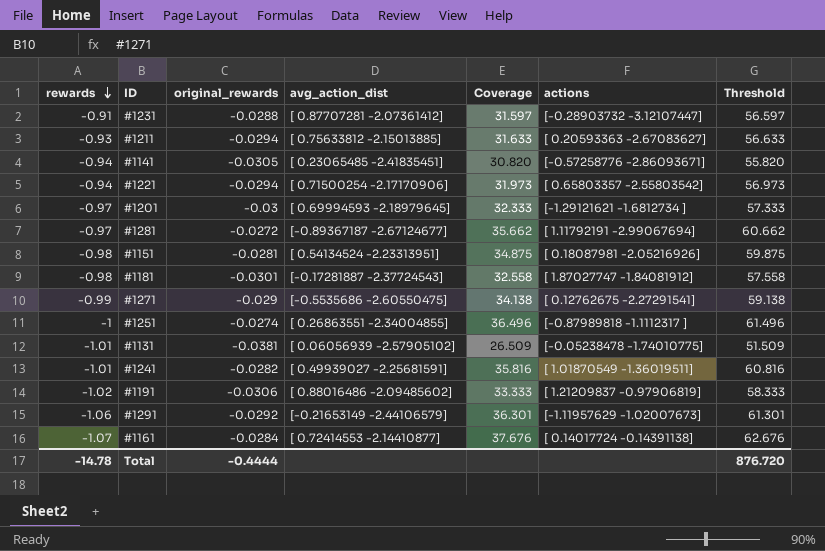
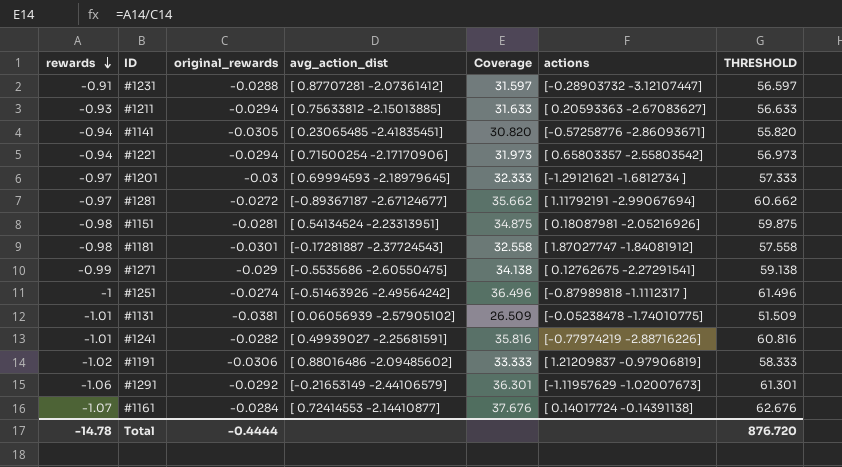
column name: Threshold -> THRESHOLD
#1251 | avg_action_dist: [ 0.26863551 -2.34004855] -> [-0.51463926 -2.49564242]
#1241 | actions: [ 1.01870549 -1.36019511] -> [-0.77974219 -2.88716226]

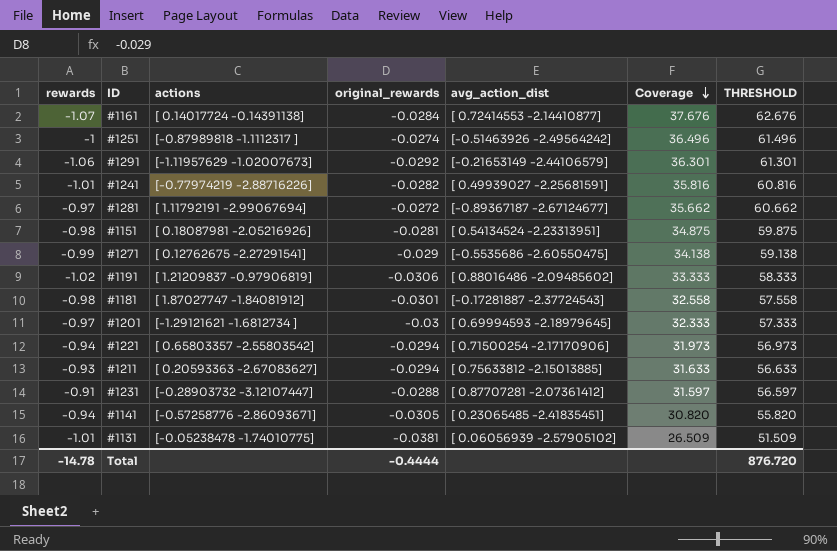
row order: rewards descending -> Coverage descending
column actions | position: 6 -> 3

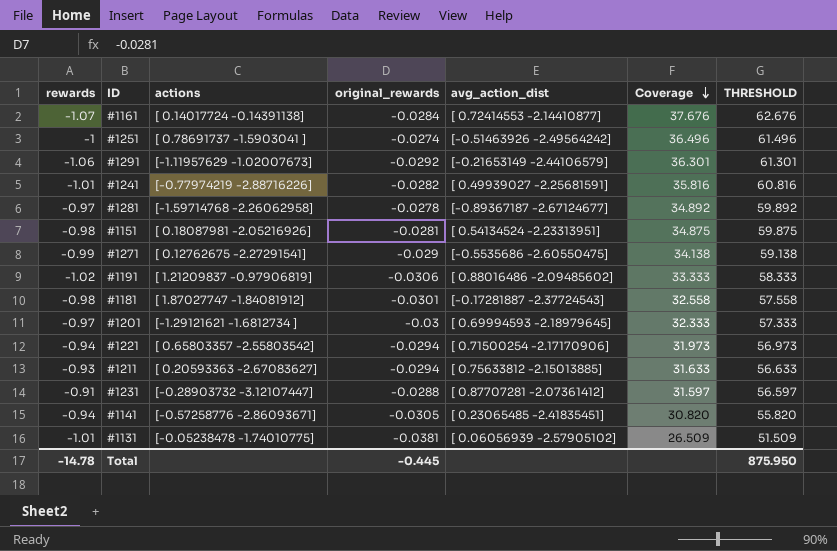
#1251 | actions: [-0.87989818 -1.1112317 ] -> [ 0.78691737 -1.5903041 ]
#1281 | actions: [ 1.11792191 -2.99067694] -> [-1.59714768 -2.26062958]
#1281 | original_rewards: -0.0272 -> -0.0278
#1281 | Coverage: 35.662 -> 34.892
#1281 | THRESHOLD: 60.662 -> 59.892
Total | original_rewards: -0.4444 -> -0.445
Total | THRESHOLD: 876.720 -> 875.950

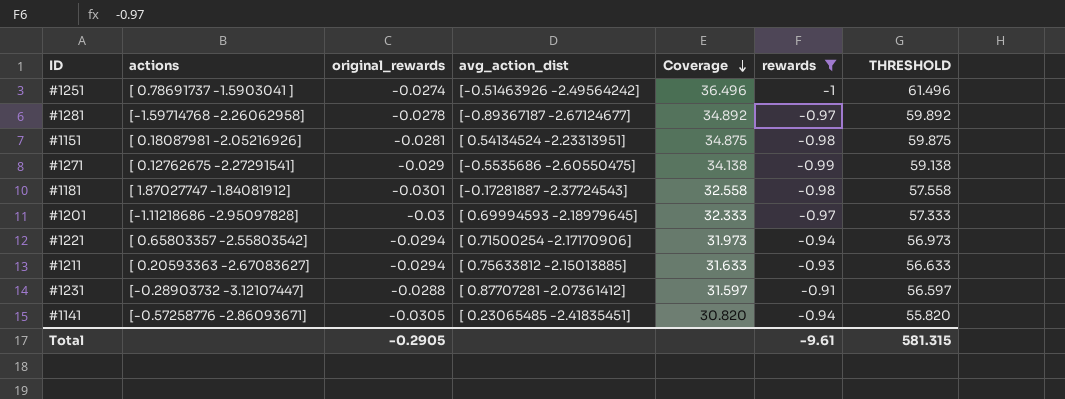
filter: none -> rewards >= -1
column rewards | position: 1 -> 6
#1201 | actions: [-1.29121621 -1.6812734 ] -> [-1.11218686 -2.95097828]
Total | original_rewards: -0.445 -> -0.2905
Total | rewards: -14.78 -> -9.61
Total | THRESHOLD: 875.950 -> 581.315

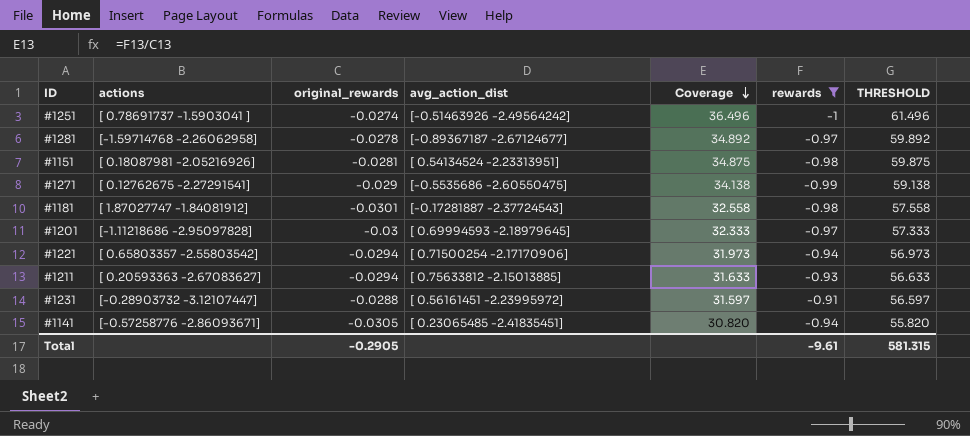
#1231 | avg_action_dist: [ 0.87707281 -2.07361412] -> [ 0.56161451 -2.23995972]

